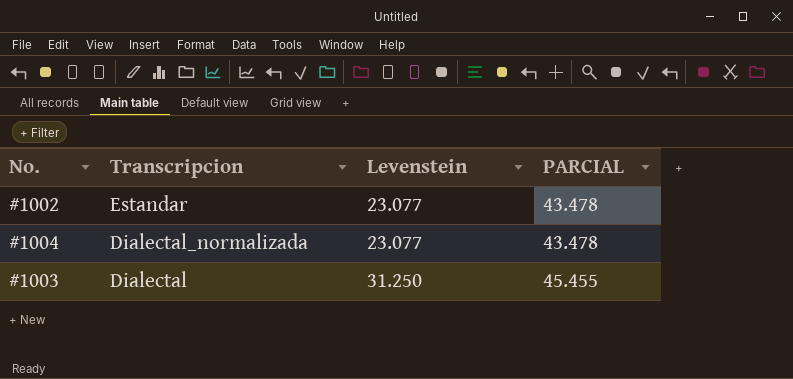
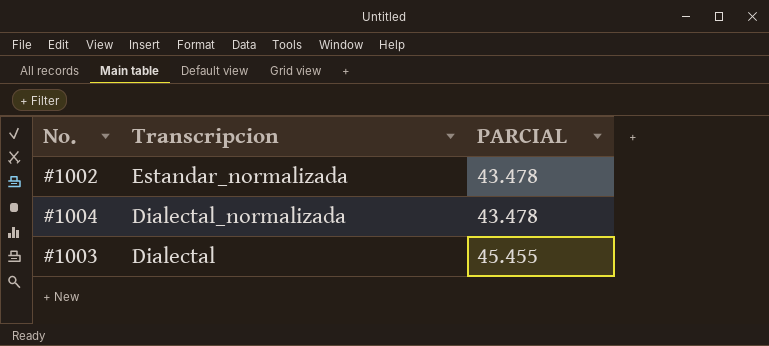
column Levenstein | position: 3 -> none
#1002 | Transcripcion: Estandar -> Estandar_normalizada

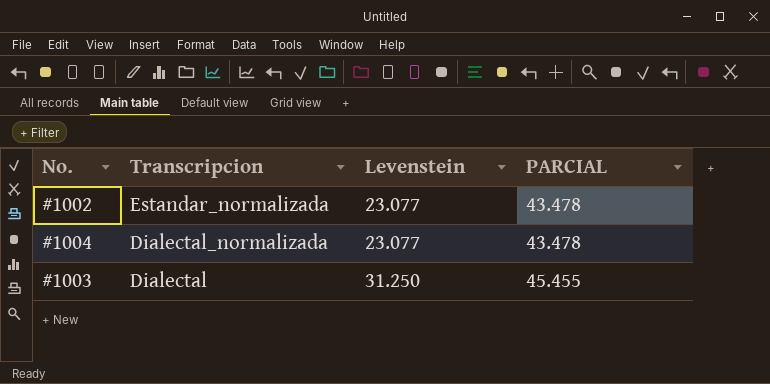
column Levenstein | position: none -> 3

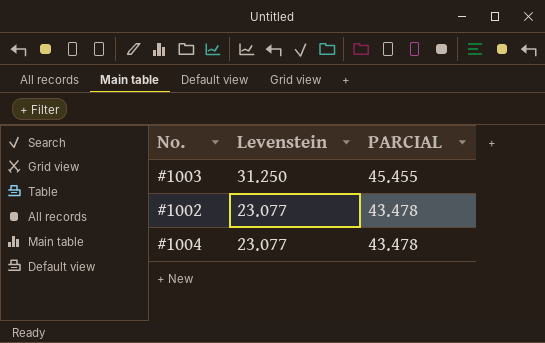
row order: Transcripcion descending -> Levenstein descending
column Transcripcion | position: 2 -> none

